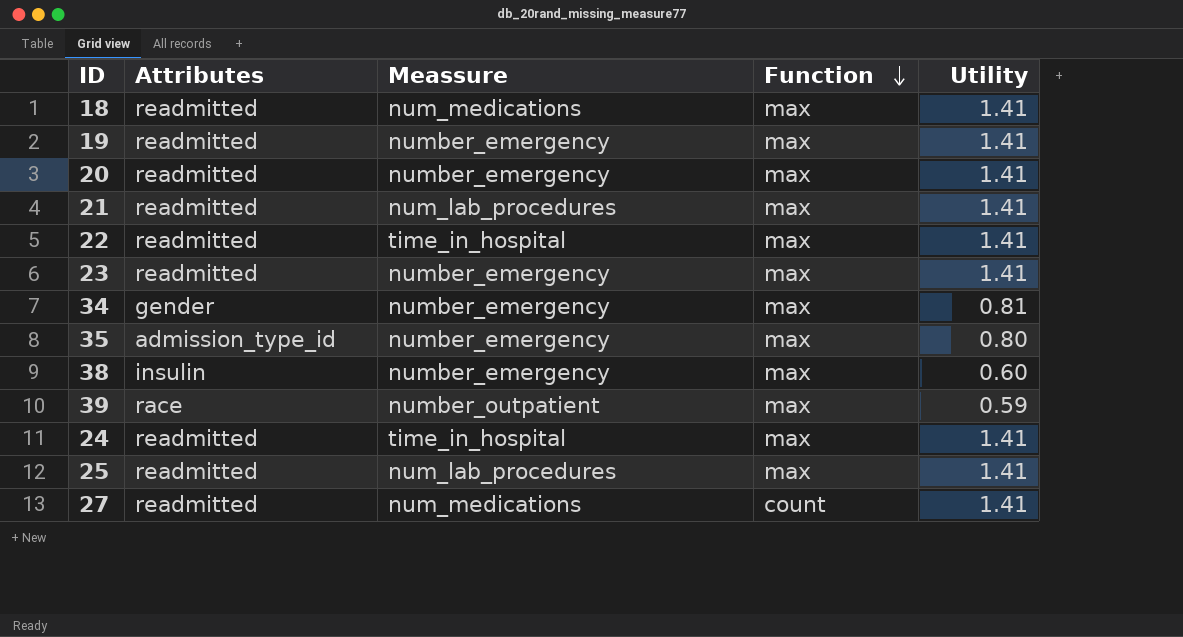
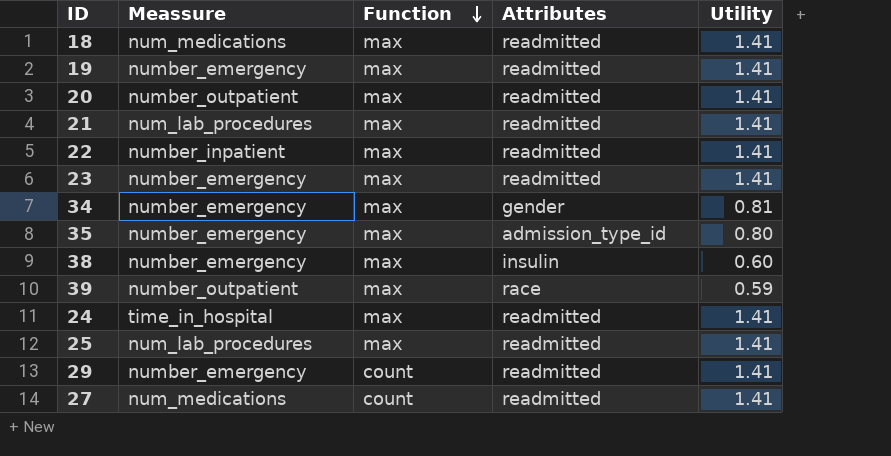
column Attributes | position: 2 -> 4
20 | Meassure: number_emergency -> number_outpatient
22 | Meassure: time_in_hospital -> number_inpatient
row 29: none -> number_emergency | count | readmitted | 1.41

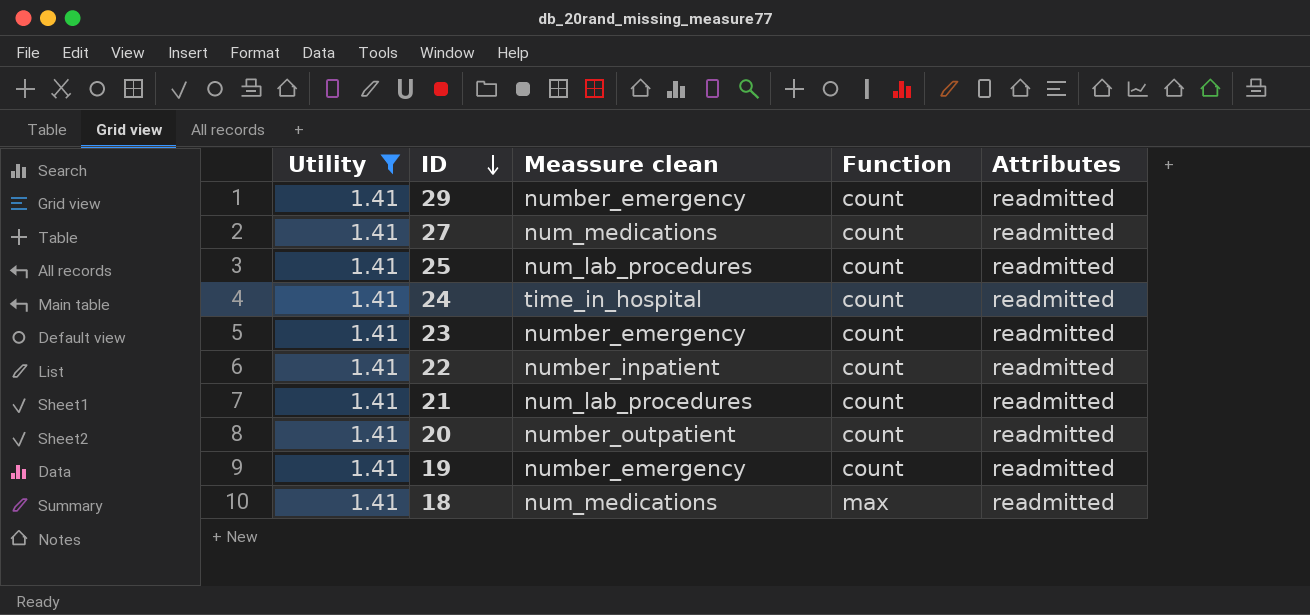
filter: none -> Utility = 1.41
row order: Function descending -> ID descending
column Utility | position: 5 -> 1
column name: Meassure -> Meassure clean
25 | Function: max -> count
24 | Function: max -> count
23 | Function: max -> count
22 | Function: max -> count
21 | Function: max -> count
20 | Function: max -> count
19 | Function: max -> count

